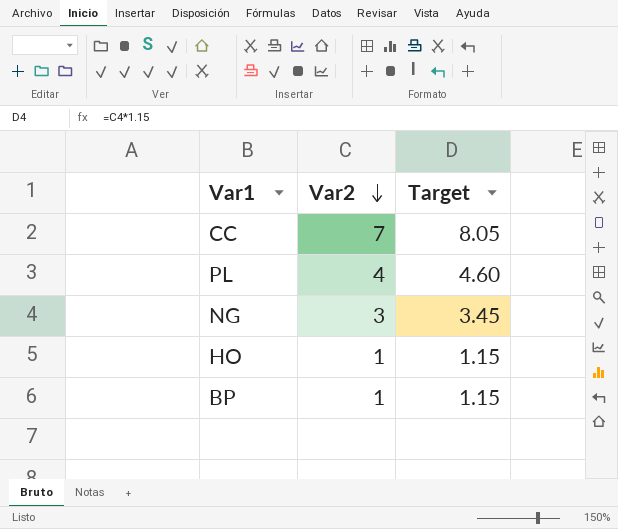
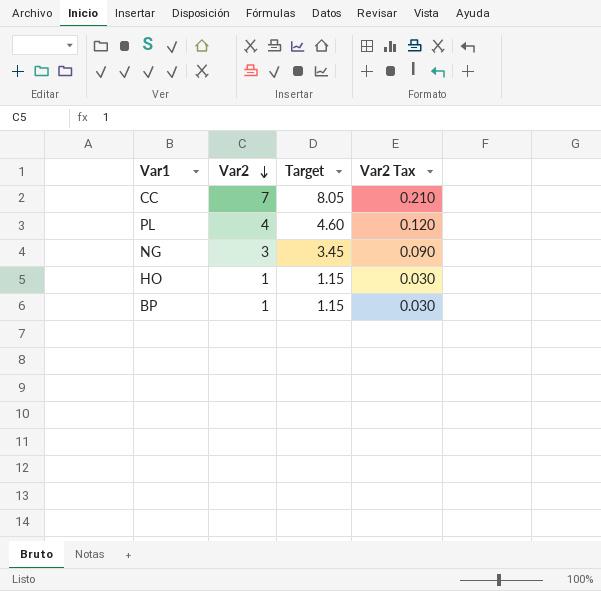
column Var2 Tax | formula: none -> [Var2] * 0.03

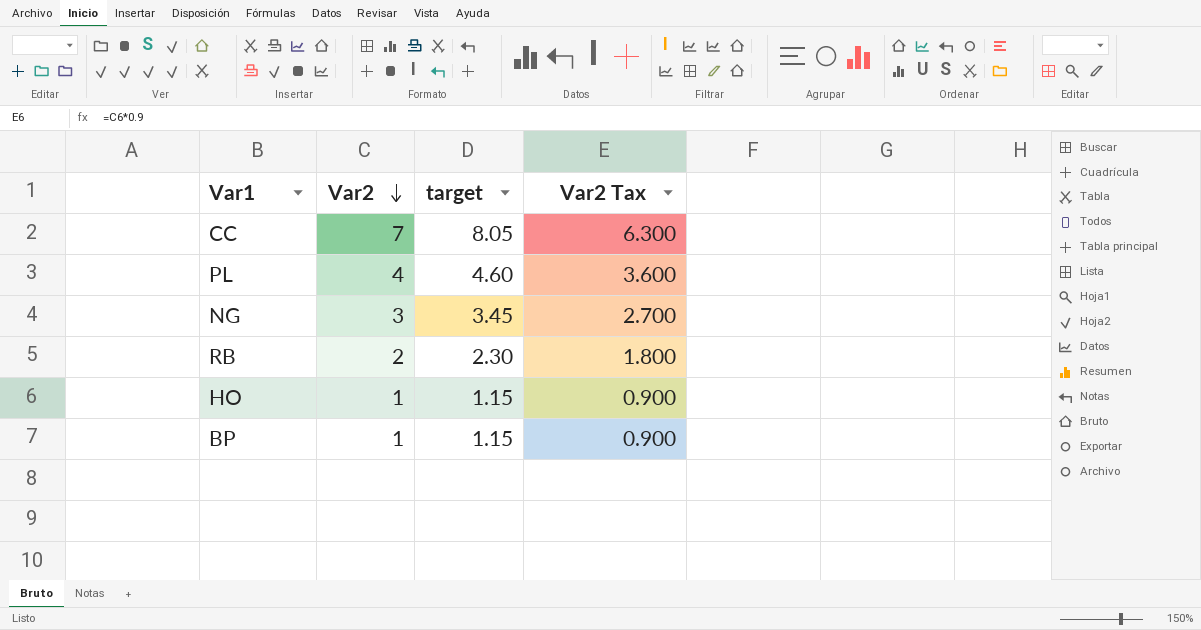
column name: Target -> target
column Var2 Tax | formula: [Var2] * 0.03 -> [Var2] * 0.9
row RB: none -> 2 | 2.30 | 1.800

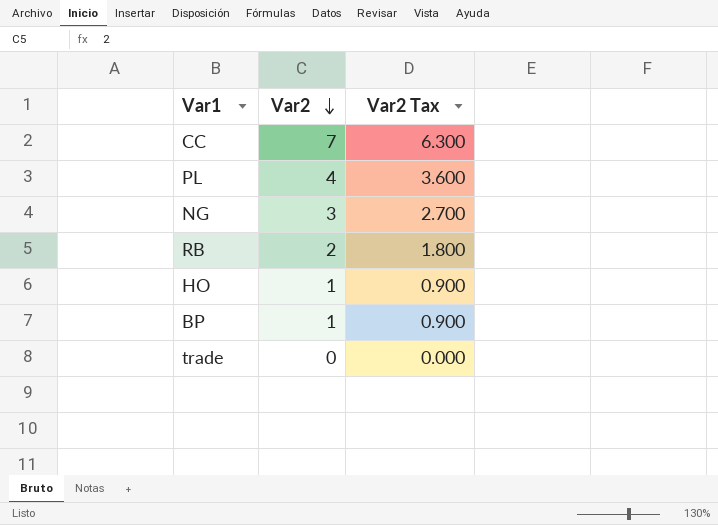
column target | formula: [Var2] * 1.15 -> none
row trade: none -> 0 | 0.000

